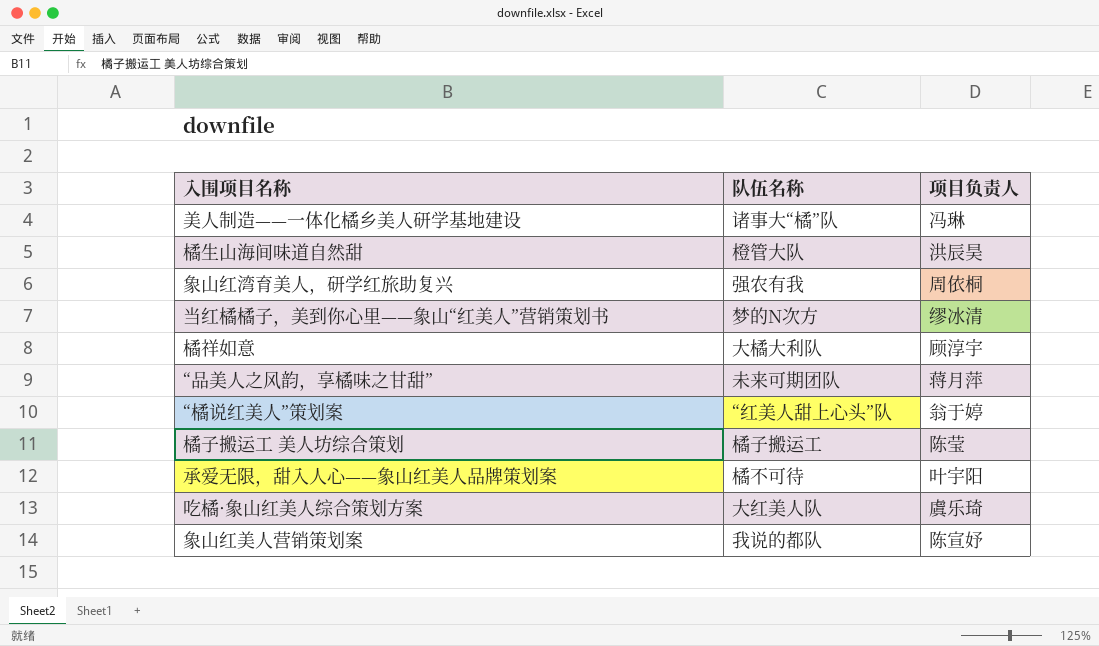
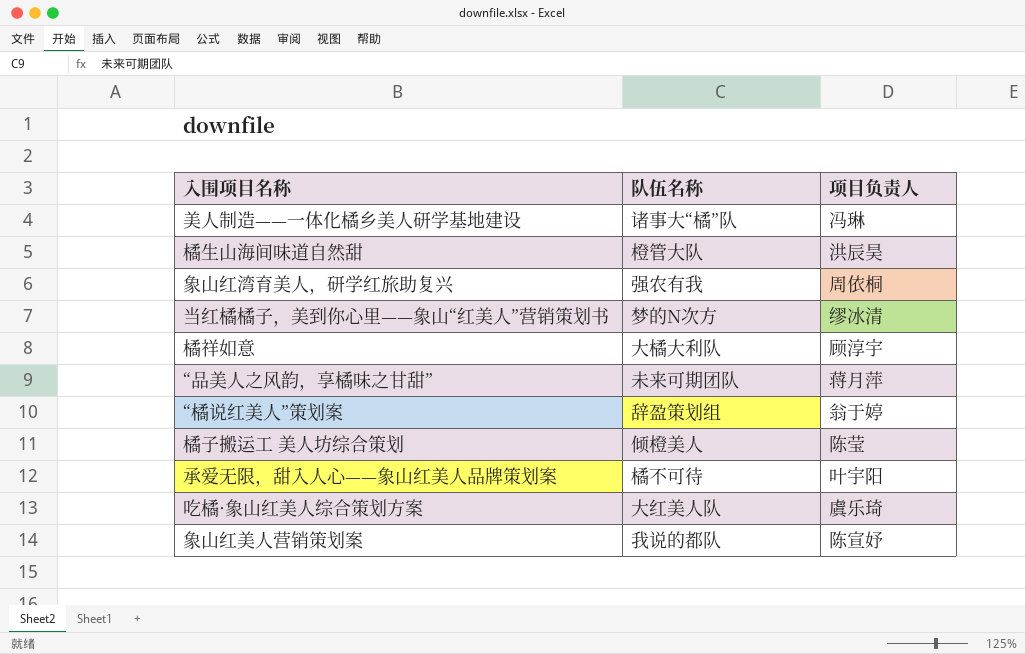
“橘说红美人”策划案 | 队伍名称: “红美人甜上心头”队 -> 辞盈策划组
橘子搬运工 美人坊综合策划 | 队伍名称: 橘子搬运工 -> 倾橙美人

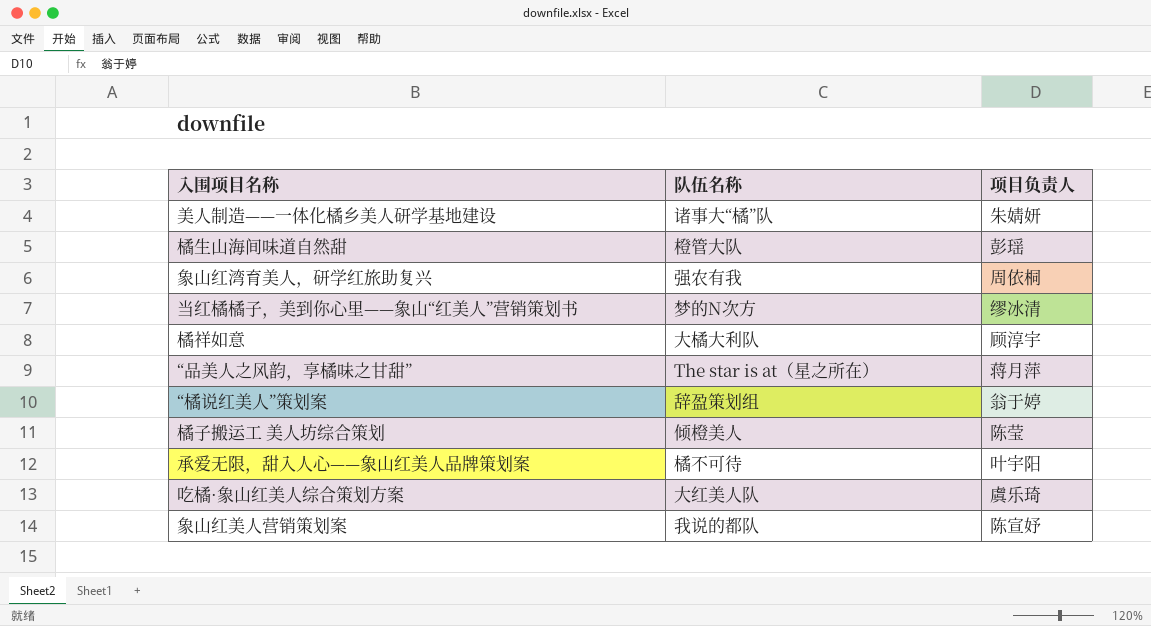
美人制造——一体化橘乡美人研学基地建设 | 项目负责人: 冯琳 -> 朱婧妍
橘生山海间味道自然甜 | 项目负责人: 洪辰昊 -> 彭瑶
“品美人之风韵，享橘味之甘甜” | 队伍名称: 未来可期团队 -> The star is at（星之所在）

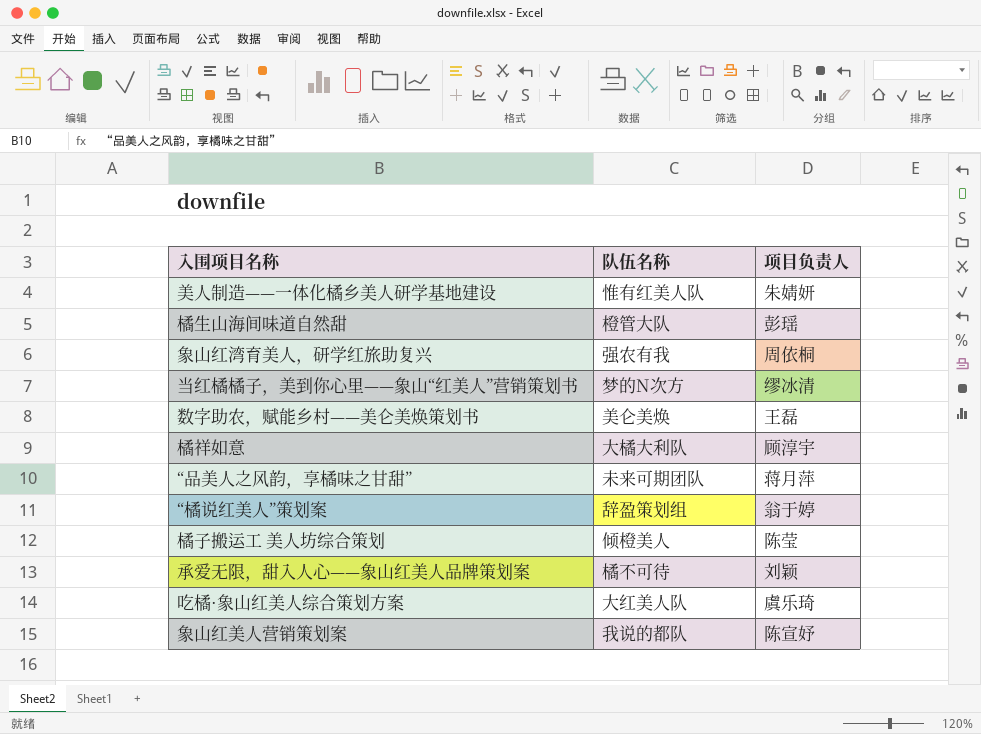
美人制造——一体化橘乡美人研学基地建设 | 队伍名称: 诸事大“橘”队 -> 惟有红美人队
row 数字助农，赋能乡村——美仑美焕策划书: none -> 美仑美焕 | 王磊
“品美人之风韵，享橘味之甘甜” | 队伍名称: The star is at（星之所在） -> 未来可期团队
承爱无限，甜入人心——象山红美人品牌策划案 | 项目负责人: 叶宇阳 -> 刘颖

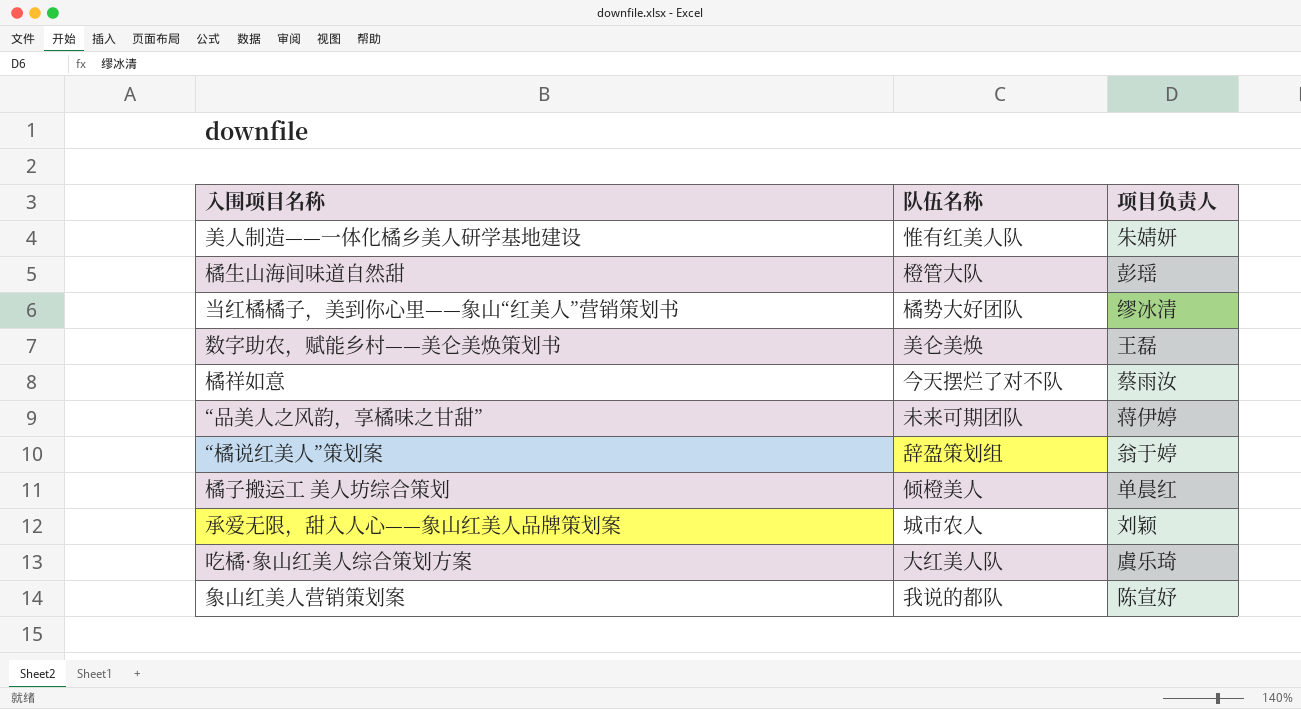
row 象山红湾育美人，研学红旅助复兴: 强农有我 | 周依桐 -> none
当红橘橘子，美到你心里——象山“红美人”营销策划书 | 队伍名称: 梦的N次方 -> 橘势大好团队
橘祥如意 | 队伍名称: 大橘大利队 -> 今天摆烂了对不队
橘祥如意 | 项目负责人: 顾淳宇 -> 蔡雨汝
“品美人之风韵，享橘味之甘甜” | 项目负责人: 蒋月萍 -> 蒋伊婷
橘子搬运工 美人坊综合策划 | 项目负责人: 陈莹 -> 单晨红
承爱无限，甜入人心——象山红美人品牌策划案 | 队伍名称: 橘不可待 -> 城市农人

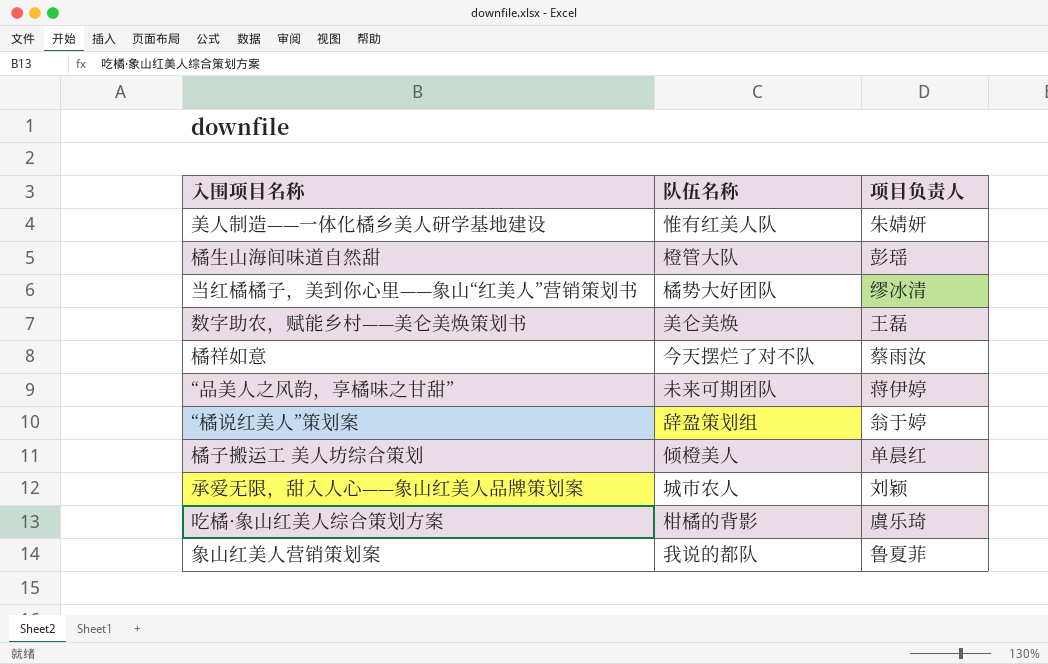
吃橘·象山红美人综合策划方案 | 队伍名称: 大红美人队 -> 柑橘的背影
象山红美人营销策划案 | 项目负责人: 陈宣妤 -> 鲁夏菲

